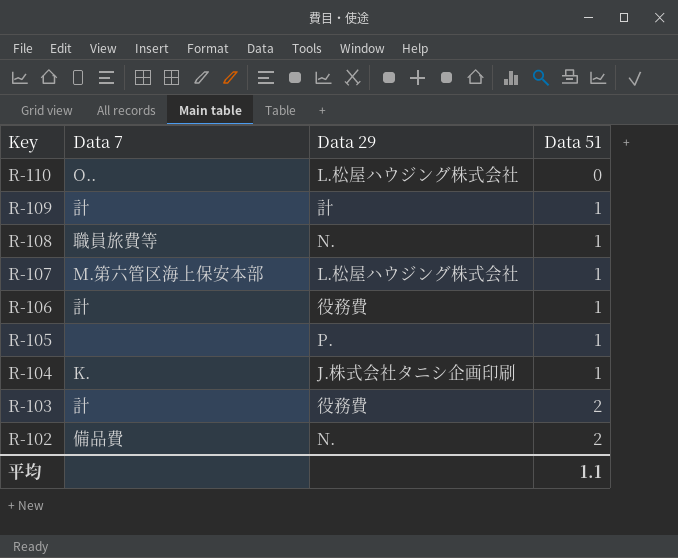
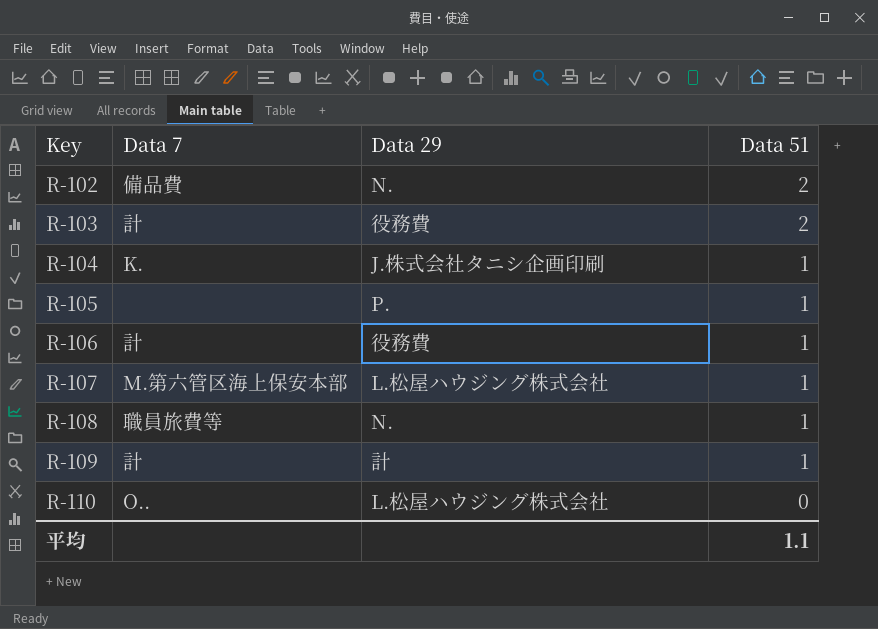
row order: Key descending -> Key ascending

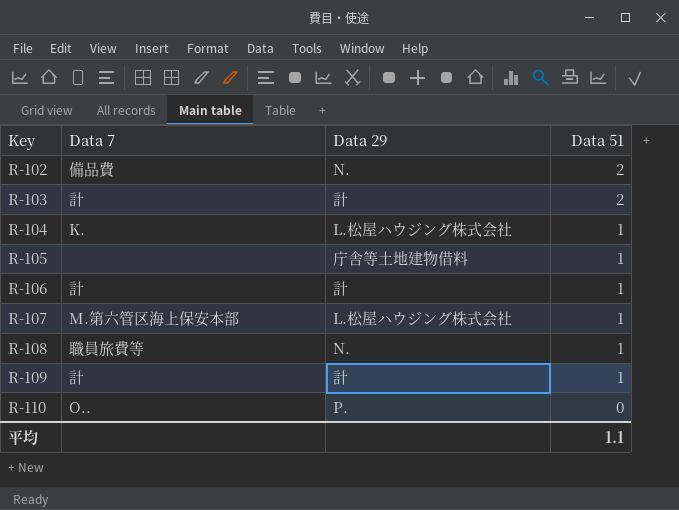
R-103 | Data 29: 役務費 -> 計
R-104 | Data 29: J.株式会社タニシ企画印刷 -> L.松屋ハウジング株式会社
R-105 | Data 29: P. -> 庁舎等土地建物借料
R-106 | Data 29: 役務費 -> 計
R-110 | Data 29: L.松屋ハウジング株式会社 -> P.

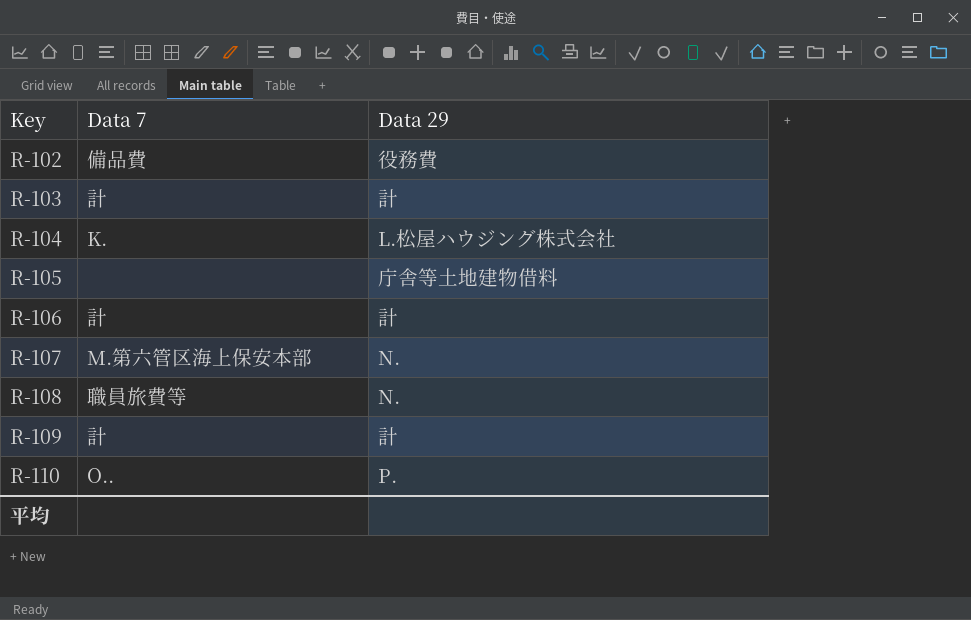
column Data 51 | position: 4 -> none
R-102 | Data 29: N. -> 役務費
R-107 | Data 29: L.松屋ハウジング株式会社 -> N.

